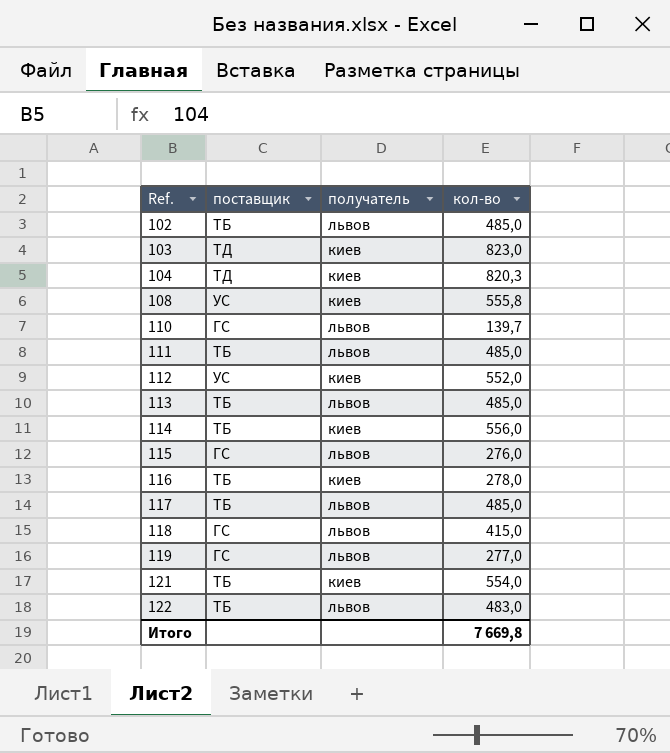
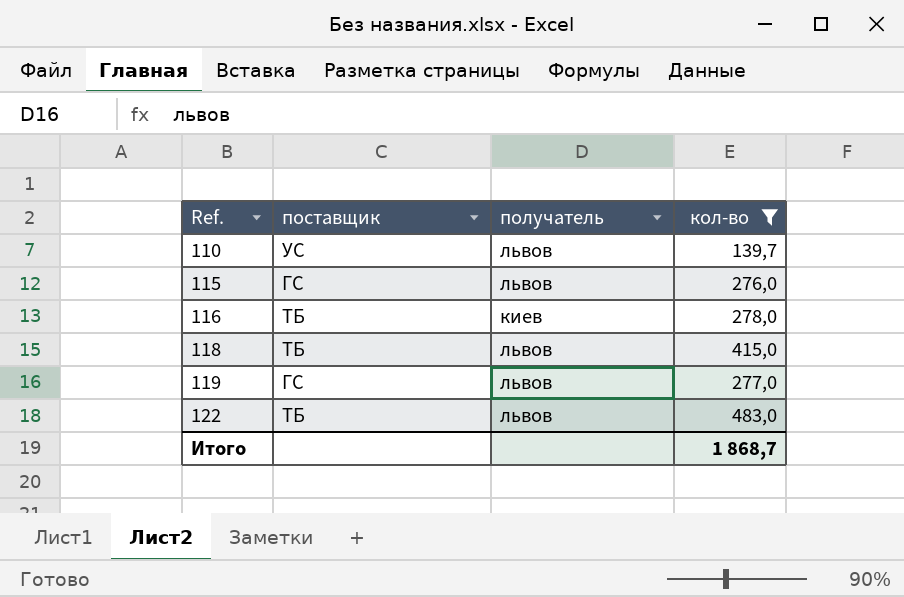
filter: none -> кол-во <= 483,0
110 | поставщик: ГС -> УС
118 | поставщик: ГС -> ТБ
Итого | кол-во: 7 669,8 -> 1 868,7

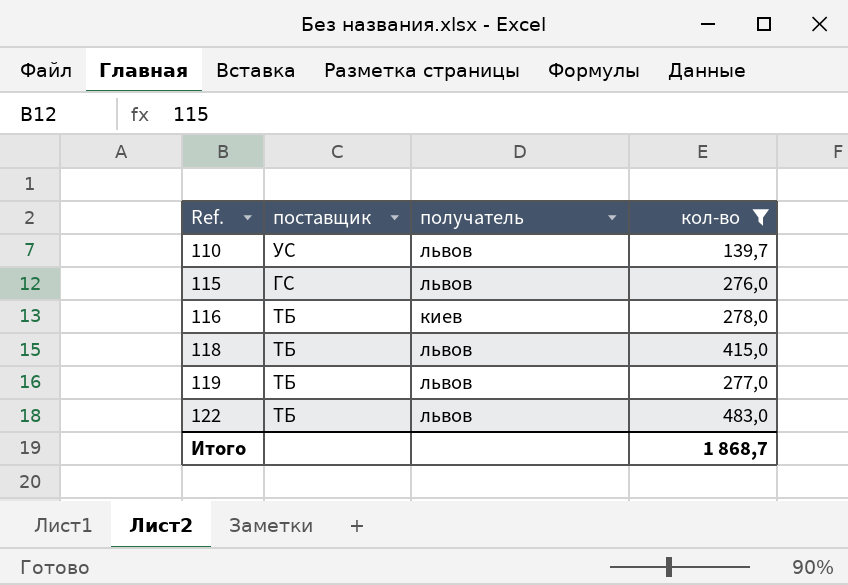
119 | поставщик: ГС -> ТБ

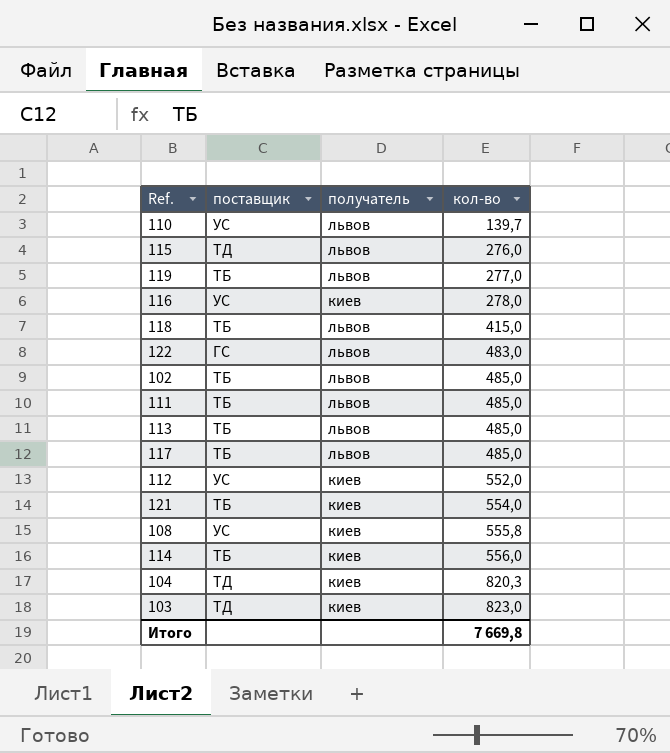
filter: кол-во <= 483,0 -> none
row order: Ref. ascending -> кол-во ascending
115 | поставщик: ГС -> ТД
116 | поставщик: ТБ -> УС
122 | поставщик: ТБ -> ГС
Итого | кол-во: 1 868,7 -> 7 669,8

